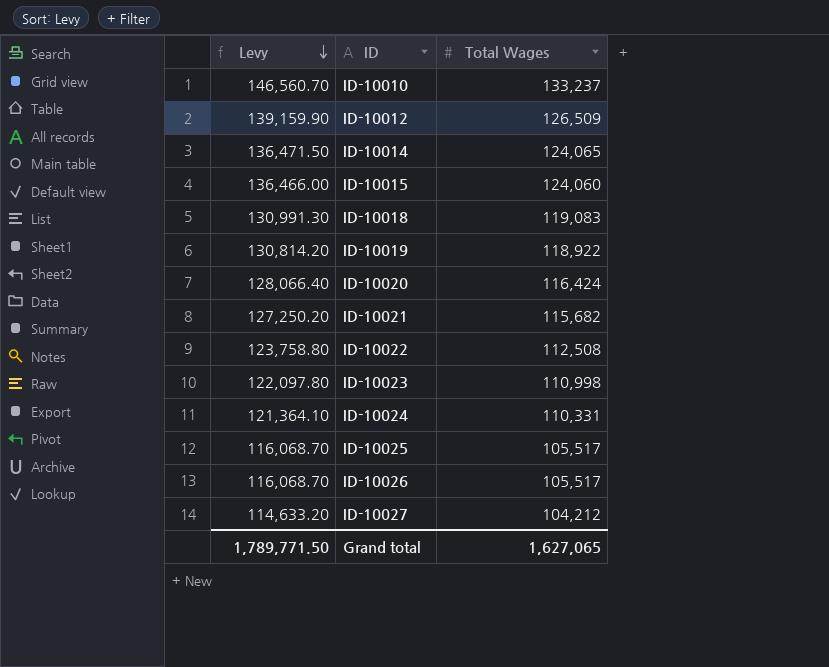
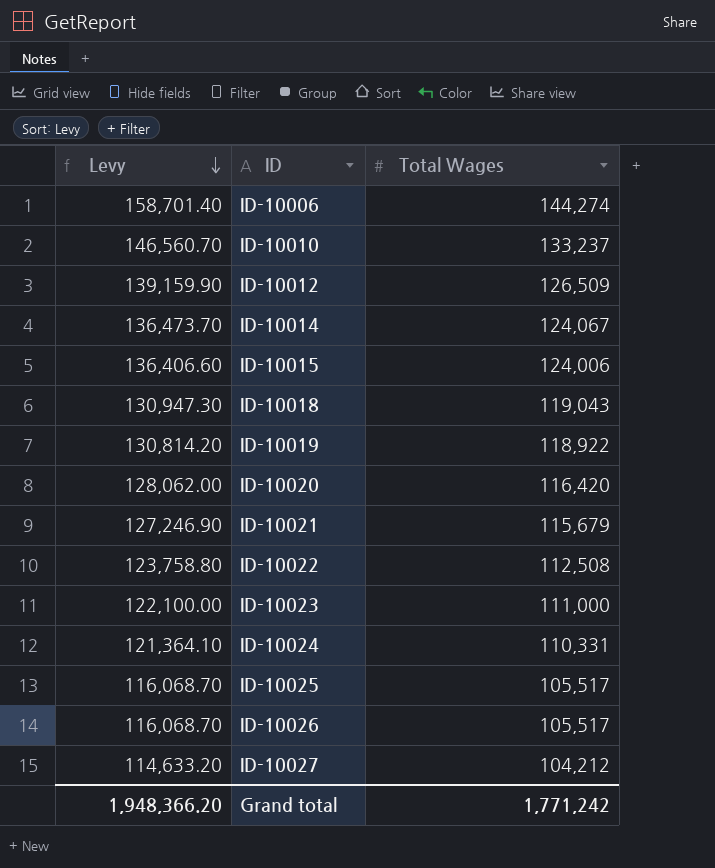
row ID-10006: none -> 158,701.40 | 144,274
ID-10014 | Levy: 136,471.50 -> 136,473.70
ID-10014 | Total Wages: 124,065 -> 124,067
ID-10015 | Levy: 136,466.00 -> 136,406.60
ID-10015 | Total Wages: 124,060 -> 124,006
ID-10018 | Levy: 130,991.30 -> 130,947.30
ID-10018 | Total Wages: 119,083 -> 119,043
ID-10020 | Levy: 128,066.40 -> 128,062.00
ID-10020 | Total Wages: 116,424 -> 116,420
ID-10021 | Levy: 127,250.20 -> 127,246.90
ID-10021 | Total Wages: 115,682 -> 115,679
ID-10023 | Levy: 122,097.80 -> 122,100.00
ID-10023 | Total Wages: 110,998 -> 111,000
Grand total | Levy: 1,789,771.50 -> 1,948,366.20
Grand total | Total Wages: 1,627,065 -> 1,771,242

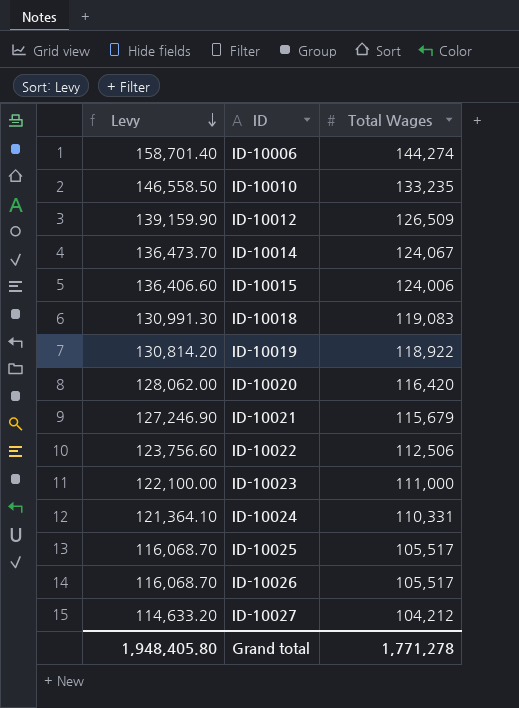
ID-10010 | Levy: 146,560.70 -> 146,558.50
ID-10010 | Total Wages: 133,237 -> 133,235
ID-10018 | Levy: 130,947.30 -> 130,991.30
ID-10018 | Total Wages: 119,043 -> 119,083
ID-10022 | Levy: 123,758.80 -> 123,756.60
ID-10022 | Total Wages: 112,508 -> 112,506
Grand total | Levy: 1,948,366.20 -> 1,948,405.80
Grand total | Total Wages: 1,771,242 -> 1,771,278

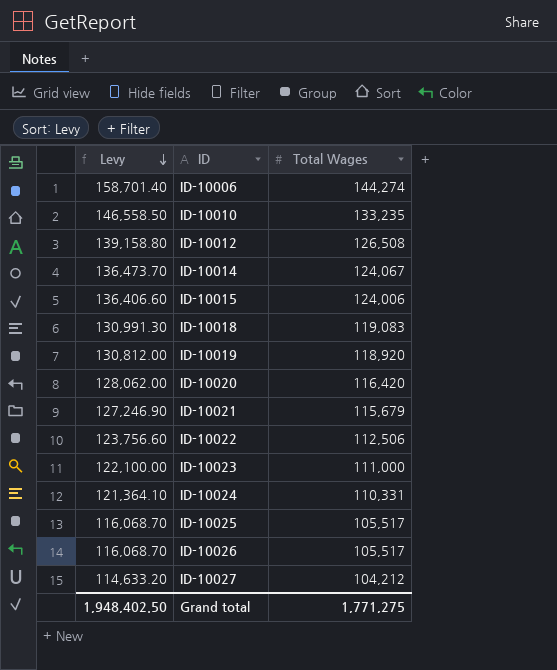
ID-10012 | Levy: 139,159.90 -> 139,158.80
ID-10012 | Total Wages: 126,509 -> 126,508
ID-10019 | Levy: 130,814.20 -> 130,812.00
ID-10019 | Total Wages: 118,922 -> 118,920
Grand total | Levy: 1,948,405.80 -> 1,948,402.50
Grand total | Total Wages: 1,771,278 -> 1,771,275

